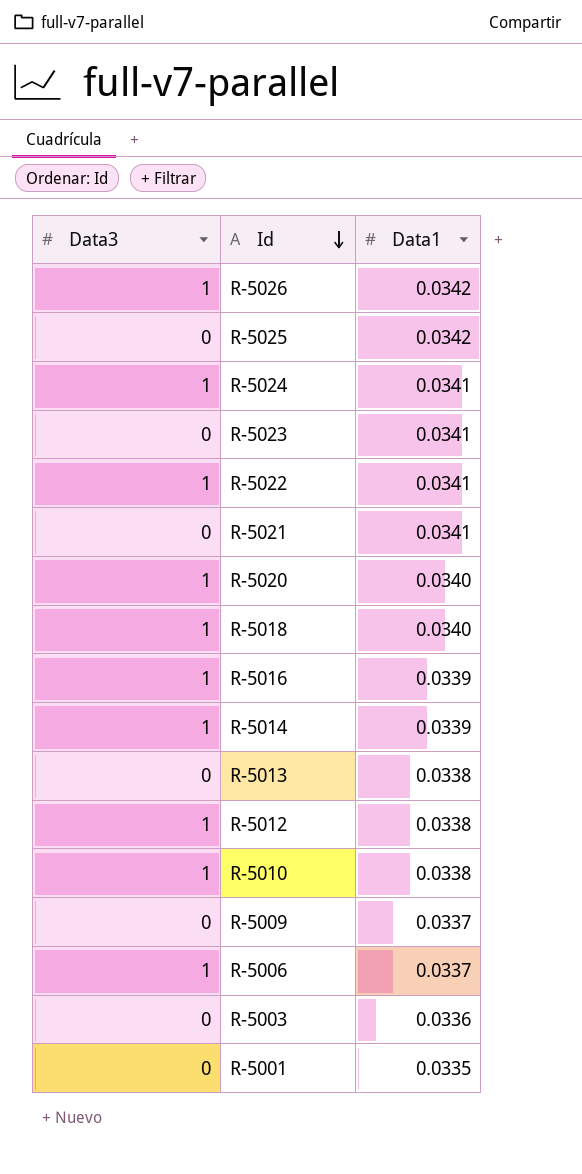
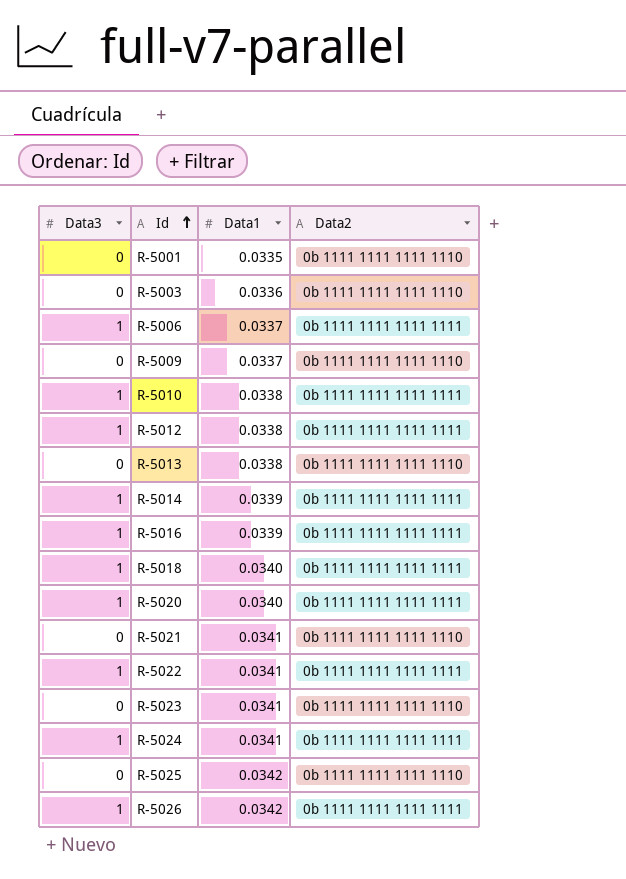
row order: Id descending -> Id ascending
column Data2 | position: none -> 4

